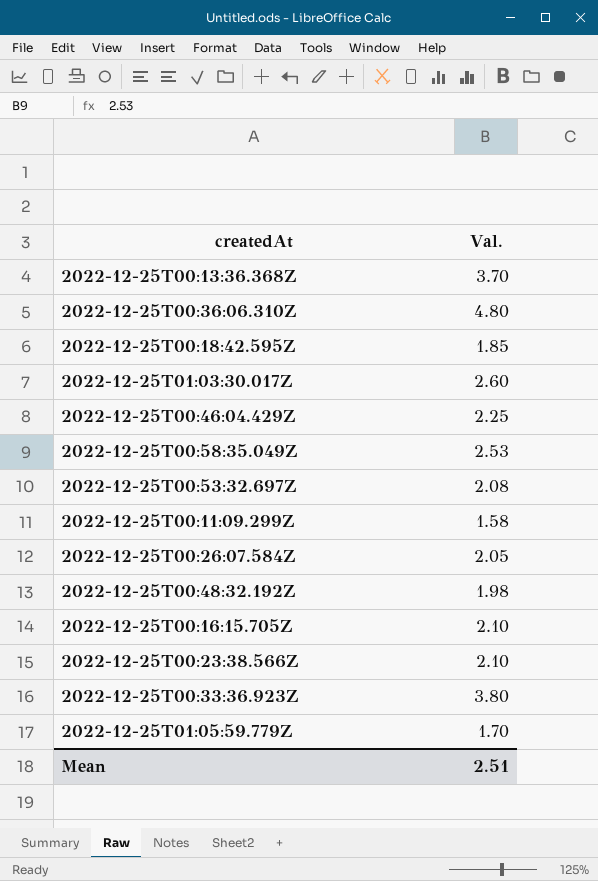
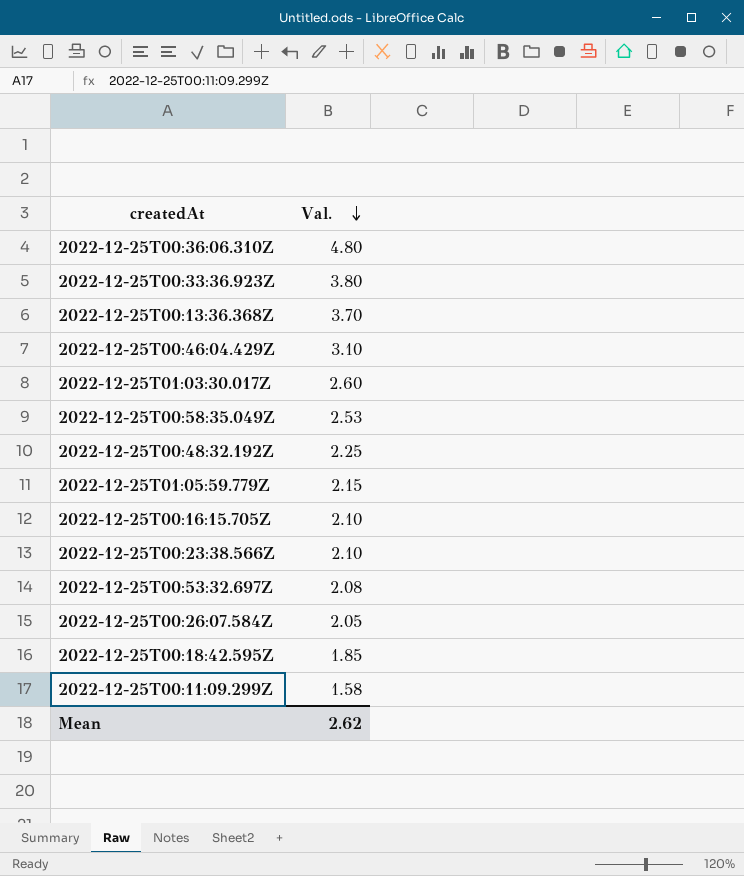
row order: none -> Val. descending
2022-12-25T00:46:04.429Z | Val.: 2.25 -> 3.10
2022-12-25T00:48:32.192Z | Val.: 1.98 -> 2.25
2022-12-25T01:05:59.779Z | Val.: 1.70 -> 2.15
Mean | Val.: 2.51 -> 2.62

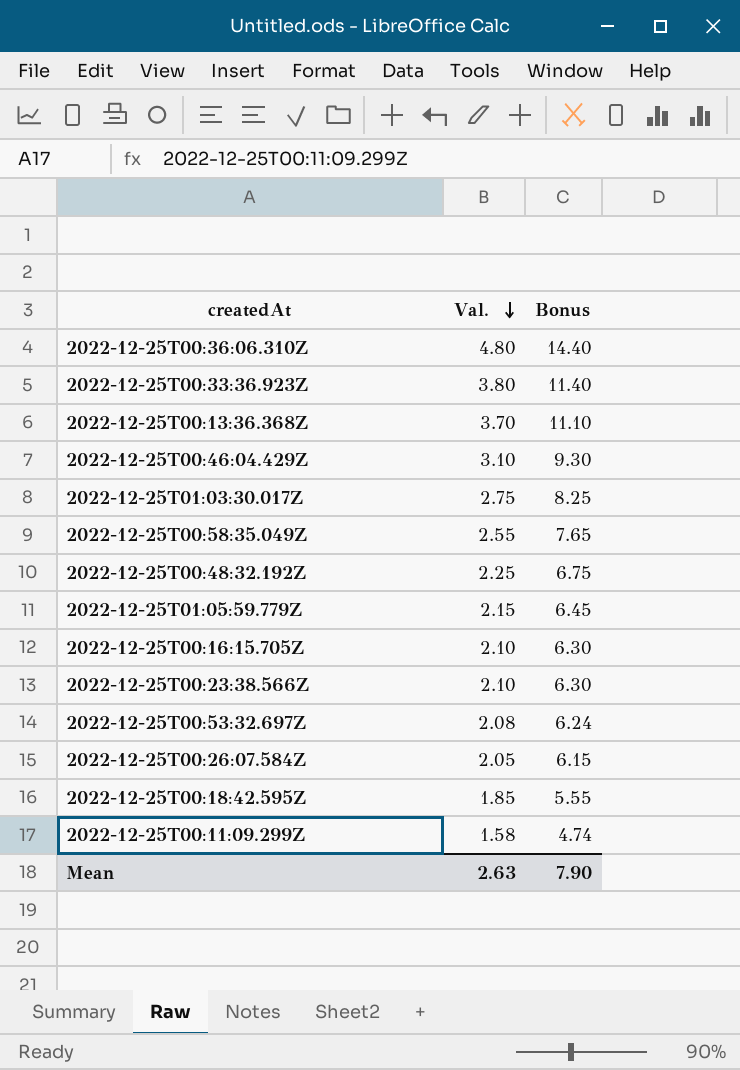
column Bonus | formula: none -> [Val.] * 3
2022-12-25T01:03:30.017Z | Val.: 2.60 -> 2.75
2022-12-25T00:58:35.049Z | Val.: 2.53 -> 2.55
Mean | Val.: 2.62 -> 2.63

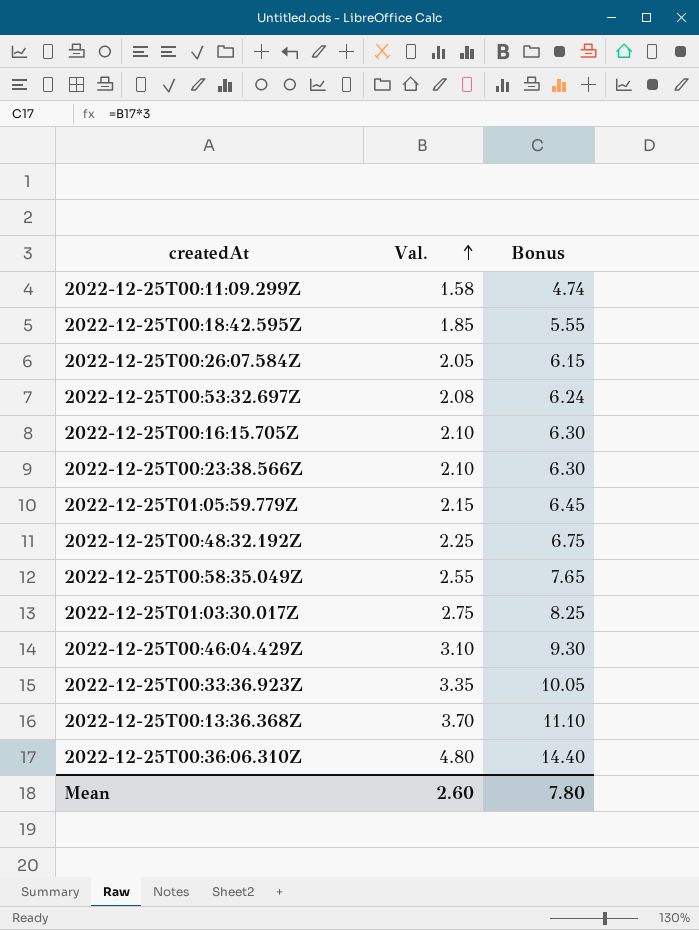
row order: Val. descending -> Val. ascending
2022-12-25T00:33:36.923Z | Val.: 3.80 -> 3.35
2022-12-25T00:33:36.923Z | Bonus: 11.40 -> 10.05
Mean | Val.: 2.63 -> 2.60
Mean | Bonus: 7.90 -> 7.80

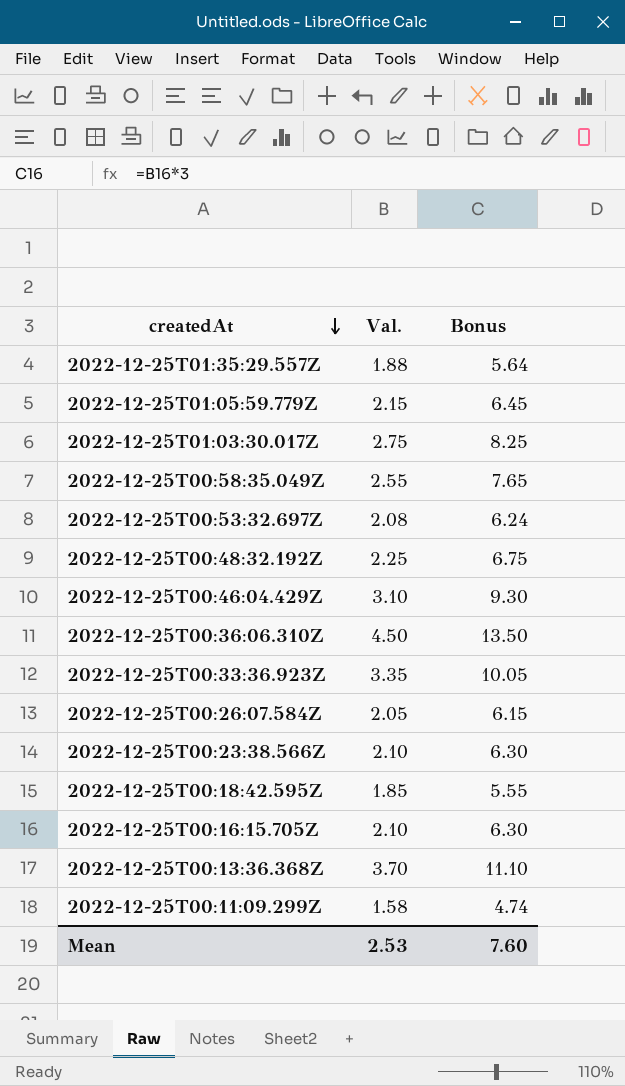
row order: Val. ascending -> createdAt descending
row 2022-12-25T01:35:29.557Z: none -> 1.88 | 5.64
2022-12-25T00:36:06.310Z | Val.: 4.80 -> 4.50
2022-12-25T00:36:06.310Z | Bonus: 14.40 -> 13.50
Mean | Val.: 2.60 -> 2.53
Mean | Bonus: 7.80 -> 7.60

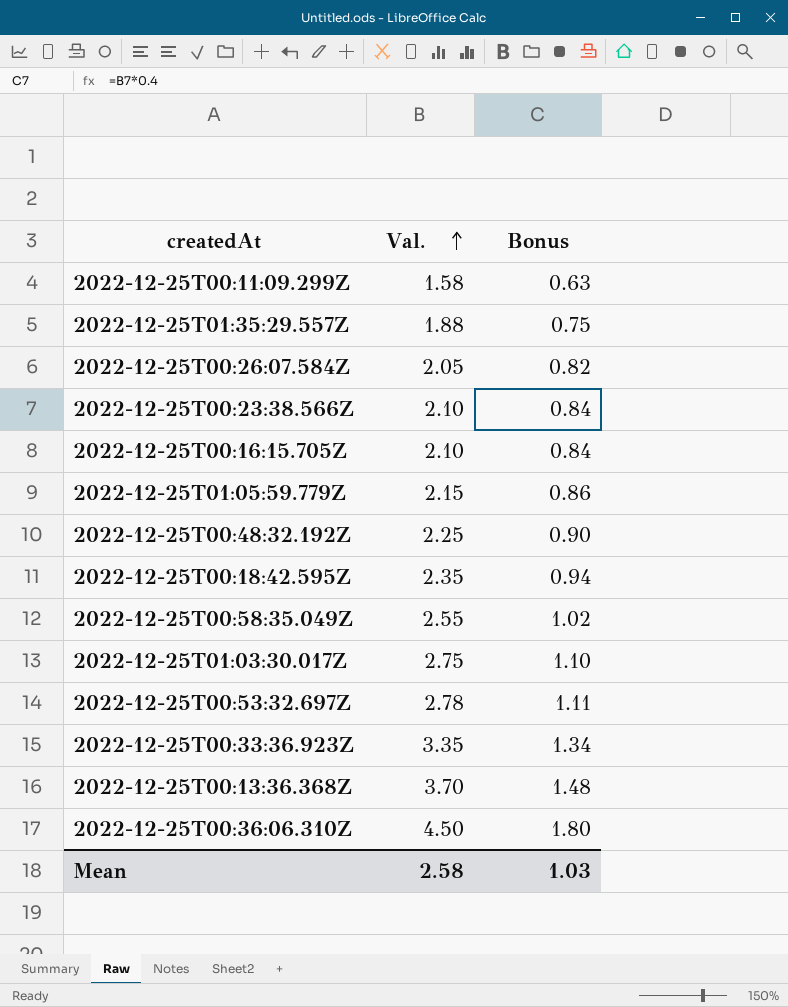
row order: createdAt descending -> Val. ascending
column Bonus | formula: [Val.] * 3 -> [Val.] * 0.4
row 2022-12-25T00:46:04.429Z: 3.10 | 9.30 -> none
2022-12-25T00:18:42.595Z | Val.: 1.85 -> 2.35
2022-12-25T00:53:32.697Z | Val.: 2.08 -> 2.78
Mean | Val.: 2.53 -> 2.58
Mean | Bonus: 7.60 -> 1.03

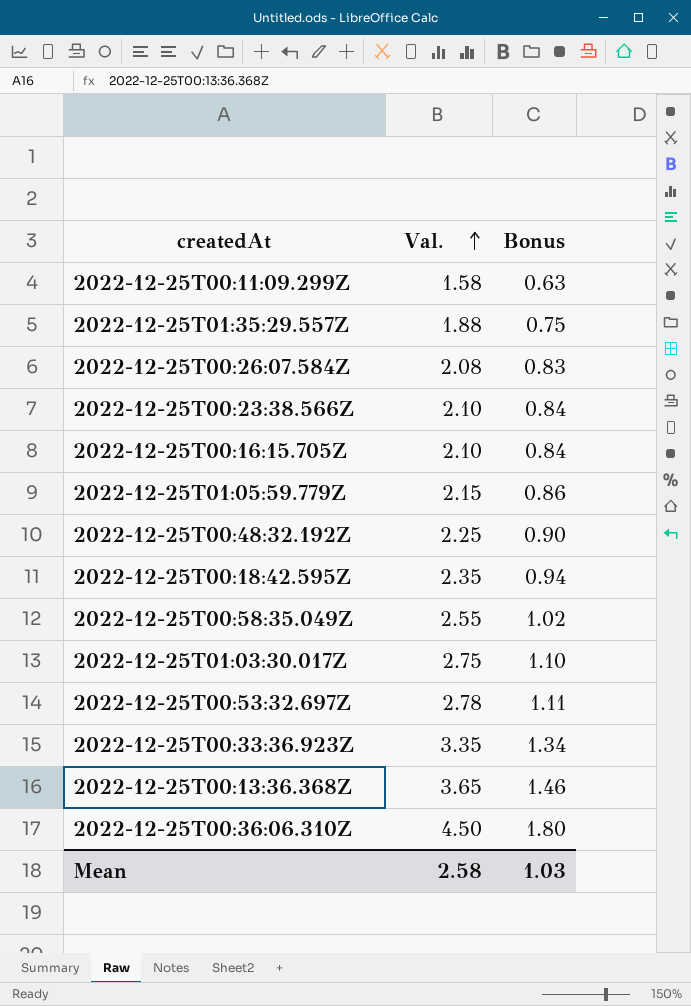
2022-12-25T00:26:07.584Z | Val.: 2.05 -> 2.08
2022-12-25T00:26:07.584Z | Bonus: 0.82 -> 0.83
2022-12-25T00:13:36.368Z | Val.: 3.70 -> 3.65
2022-12-25T00:13:36.368Z | Bonus: 1.48 -> 1.46

